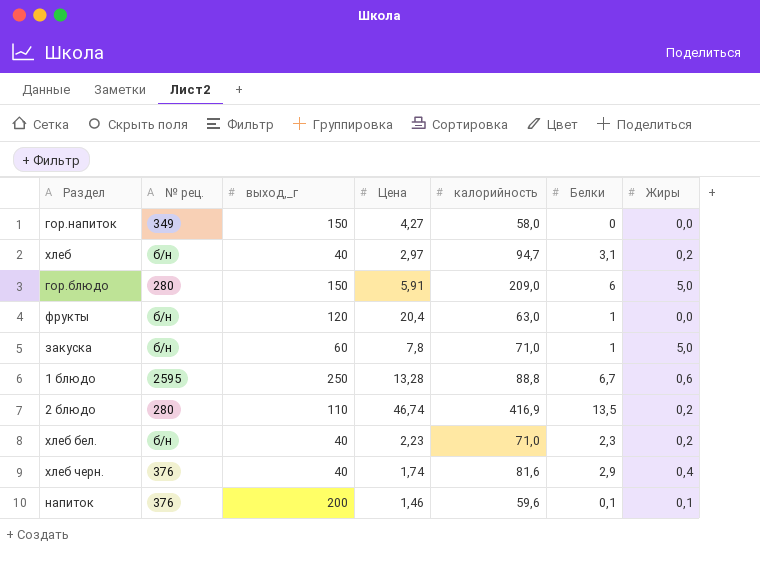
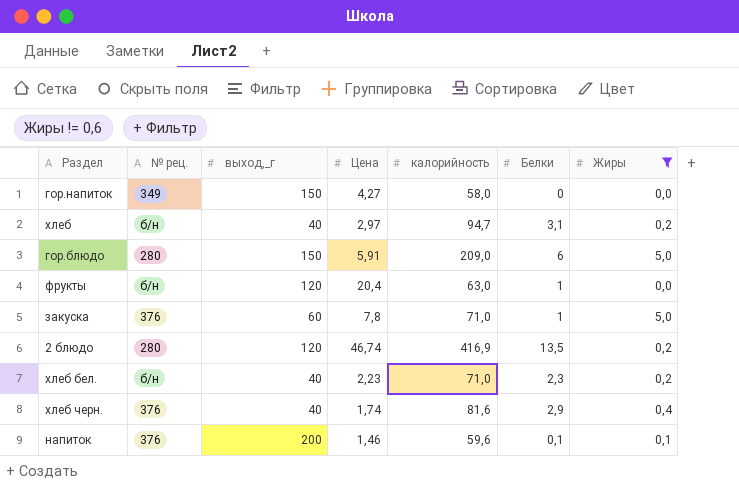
filter: none -> Жиры != 0,6
закуска | № рец.: б/н -> 376
2 блюдо | выход,_г: 110 -> 120

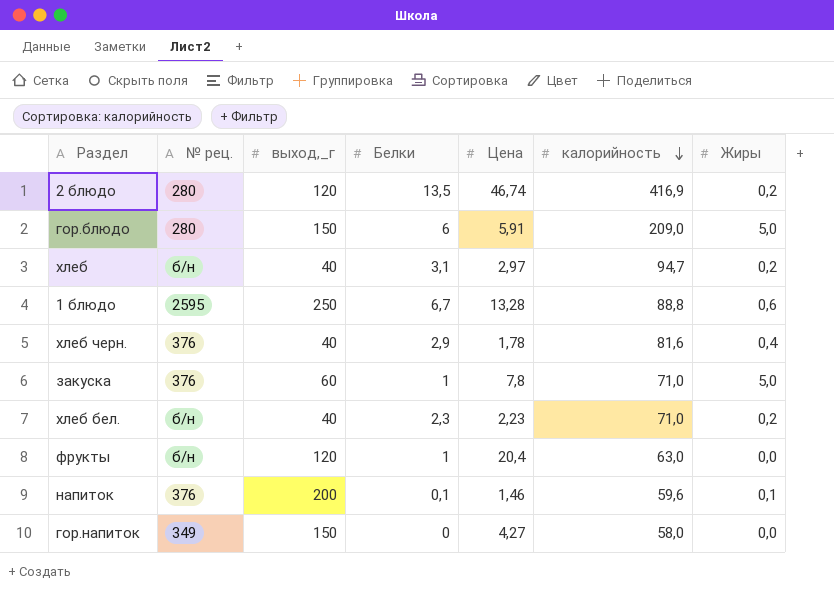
filter: Жиры != 0,6 -> none
row order: none -> калорийность descending
column Белки | position: 6 -> 4
хлеб черн. | Цена: 1,74 -> 1,78

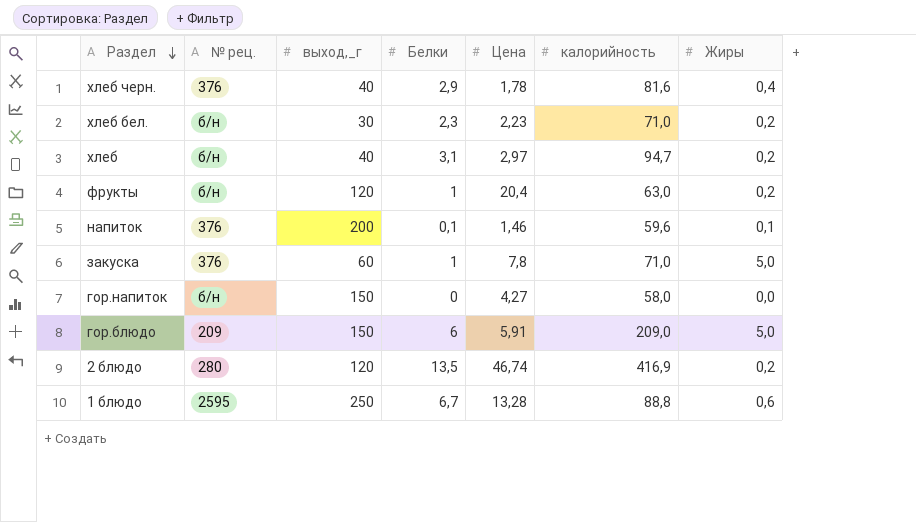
row order: калорийность descending -> Раздел descending
хлеб бел. | выход,_г: 40 -> 30
фрукты | Жиры: 0,0 -> 0,2
гор.напиток | № рец.: 349 -> б/н
гор.блюдо | № рец.: 280 -> 209

